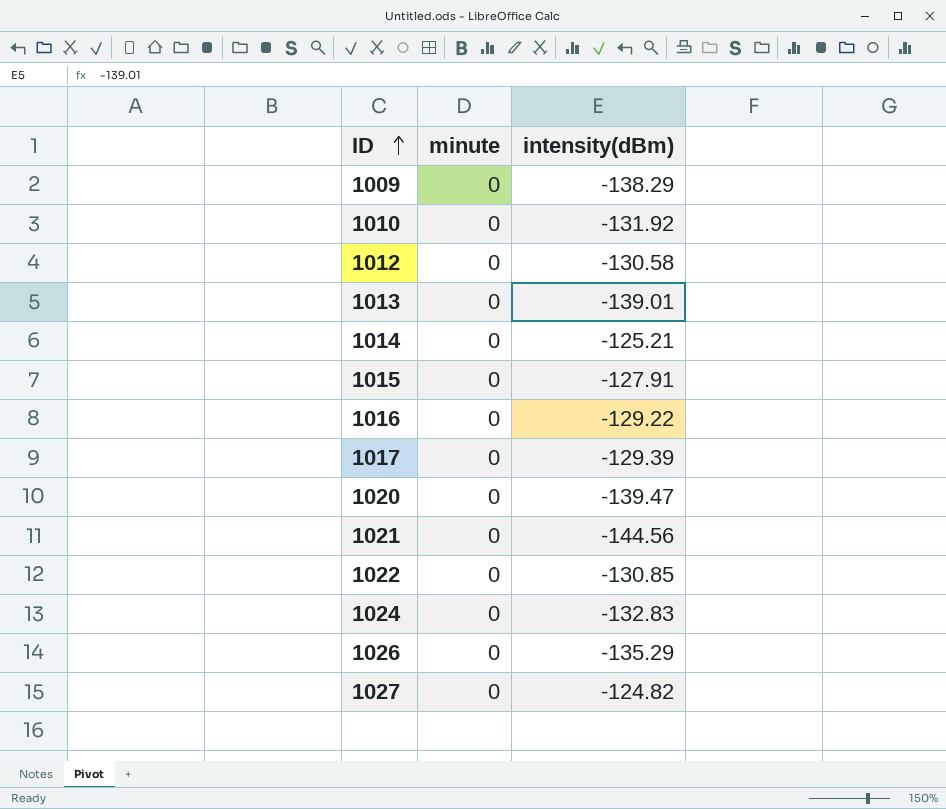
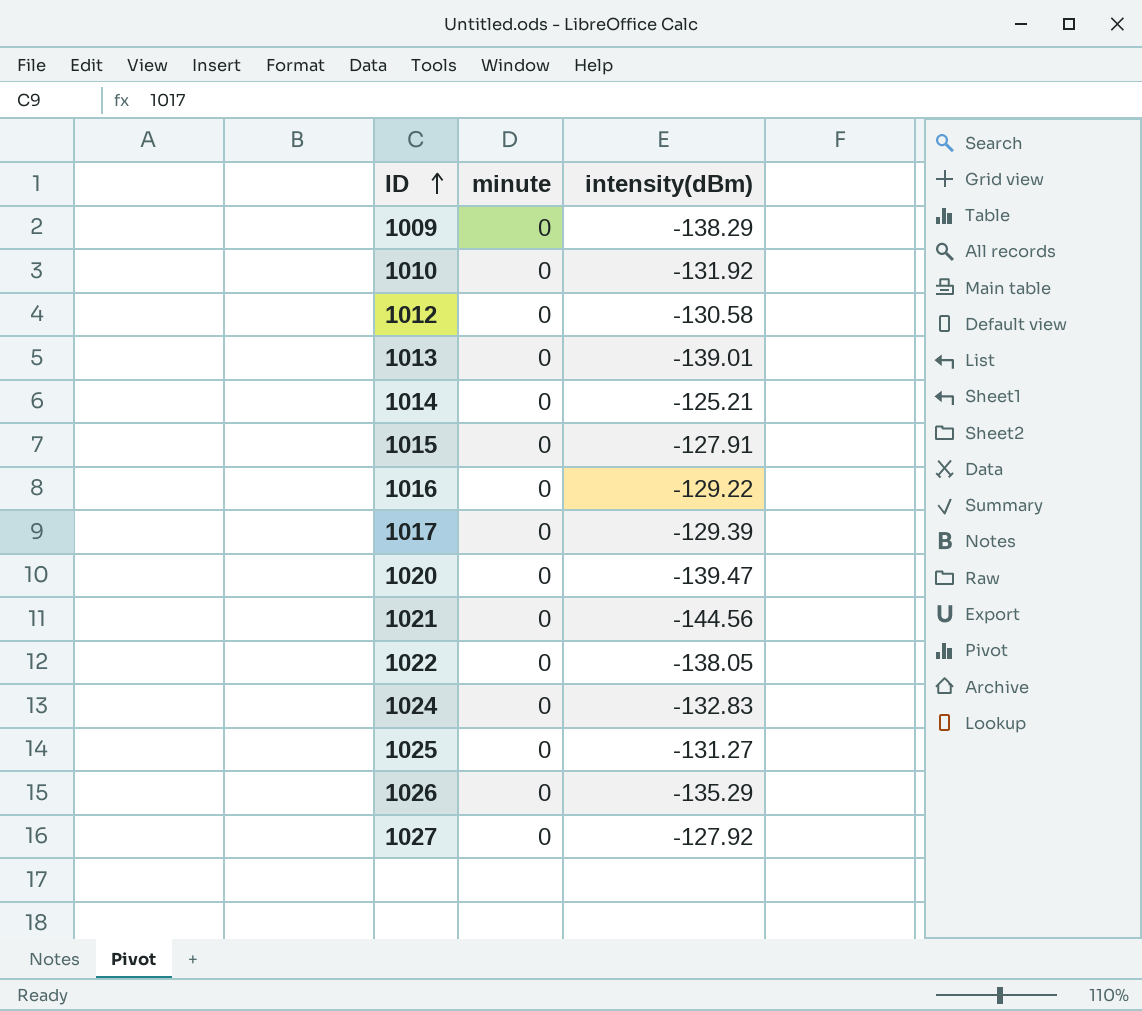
1022 | intensity(dBm): -130.85 -> -138.05
row 1025: none -> 0 | -131.27
1027 | intensity(dBm): -124.82 -> -127.92

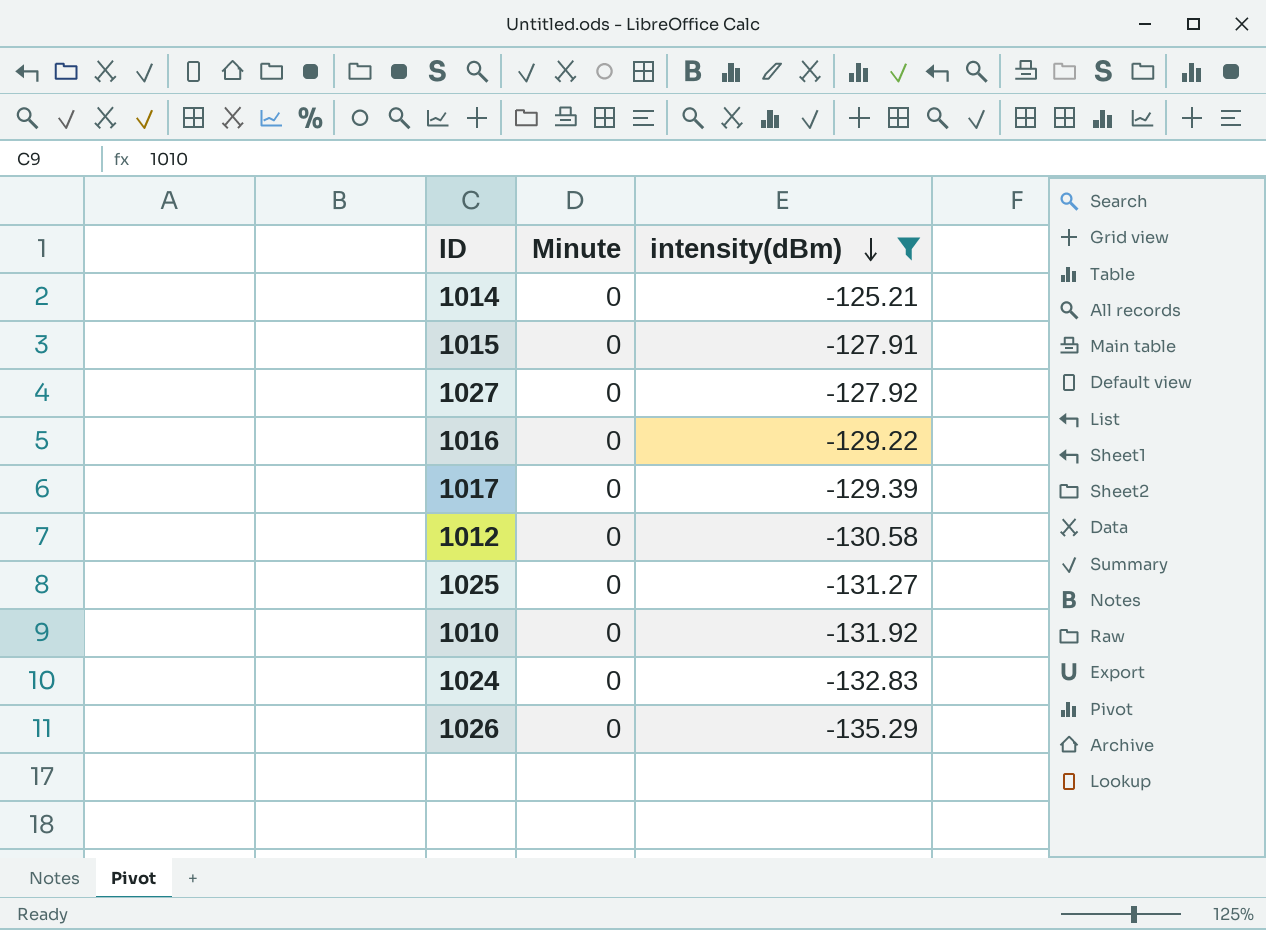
filter: none -> intensity(dBm) >= -135.29
row order: ID ascending -> intensity(dBm) descending
column name: minute -> Minute

